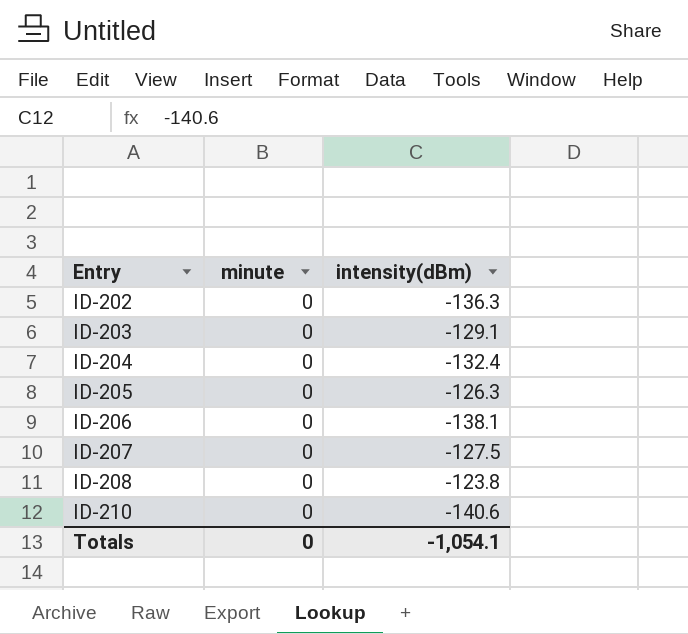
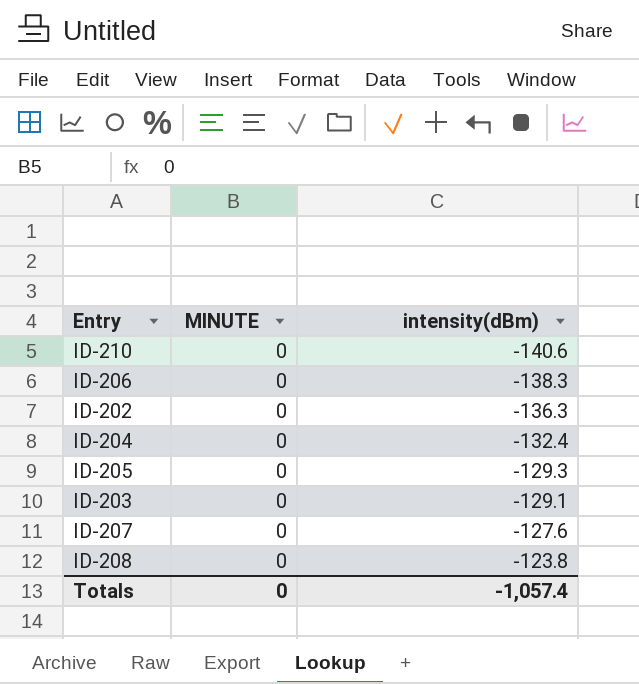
row order: Entry ascending -> intensity(dBm) ascending
column name: minute -> MINUTE
ID-206 | intensity(dBm): -138.1 -> -138.3
ID-205 | intensity(dBm): -126.3 -> -129.3
ID-207 | intensity(dBm): -127.5 -> -127.6
Totals | intensity(dBm): -1,054.1 -> -1,057.4

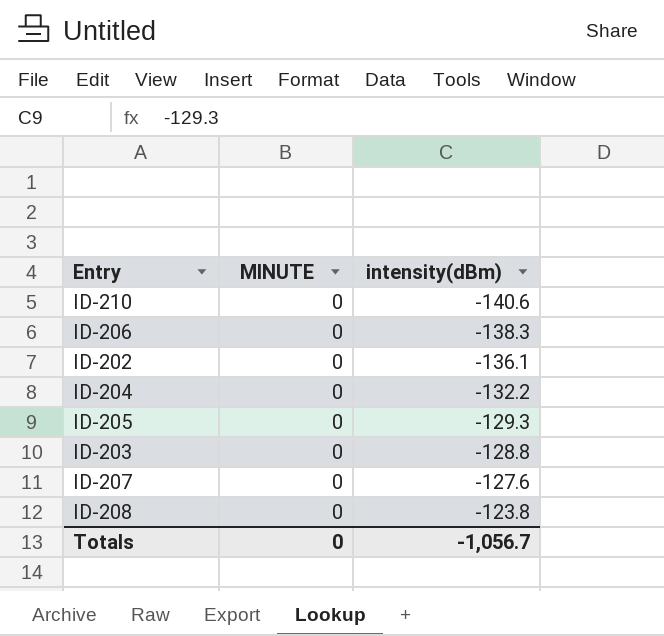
ID-202 | intensity(dBm): -136.3 -> -136.1
ID-204 | intensity(dBm): -132.4 -> -132.2
ID-203 | intensity(dBm): -129.1 -> -128.8
Totals | intensity(dBm): -1,057.4 -> -1,056.7

